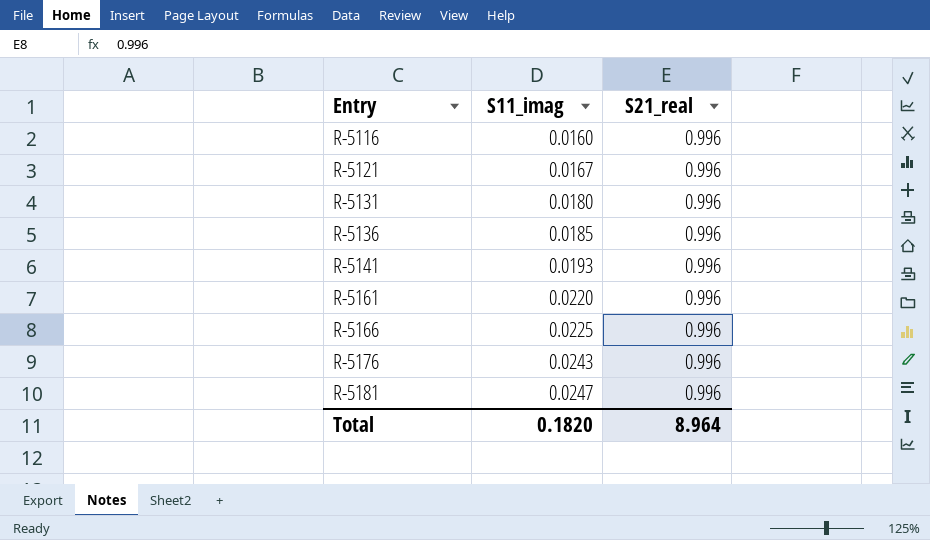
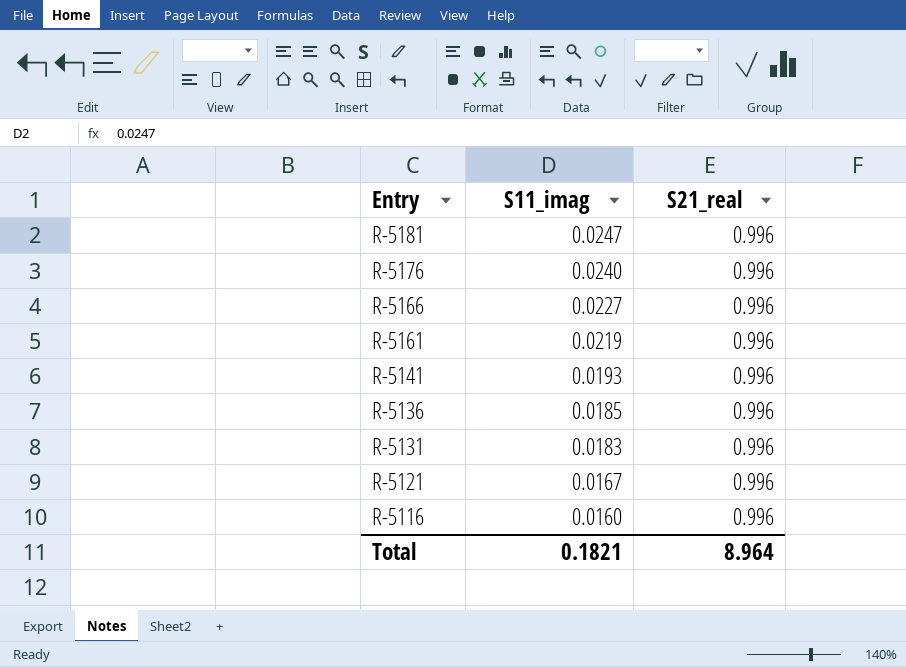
row order: Entry ascending -> Entry descending
R-5176 | S11_imag: 0.0243 -> 0.0240
R-5166 | S11_imag: 0.0225 -> 0.0227
R-5161 | S11_imag: 0.0220 -> 0.0219
R-5131 | S11_imag: 0.0180 -> 0.0183
Total | S11_imag: 0.1820 -> 0.1821

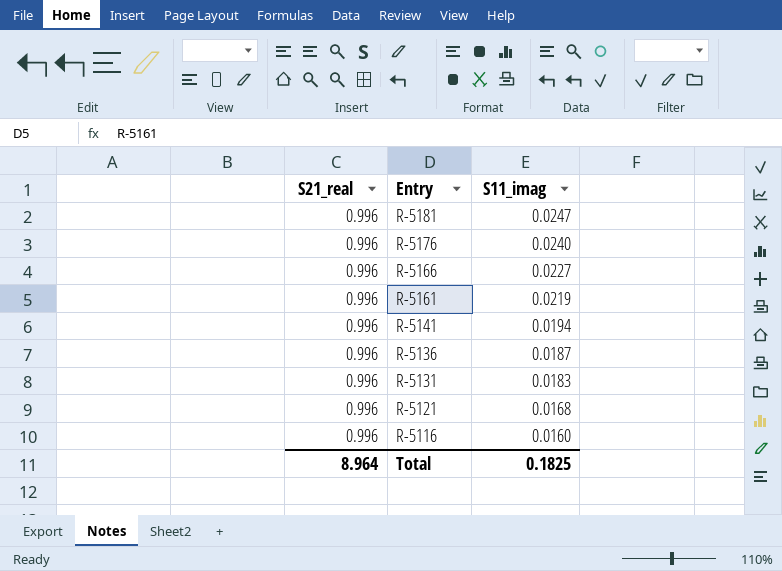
column S21_real | position: 3 -> 1
R-5141 | S11_imag: 0.0193 -> 0.0194
R-5136 | S11_imag: 0.0185 -> 0.0187
R-5121 | S11_imag: 0.0167 -> 0.0168
Total | S11_imag: 0.1821 -> 0.1825

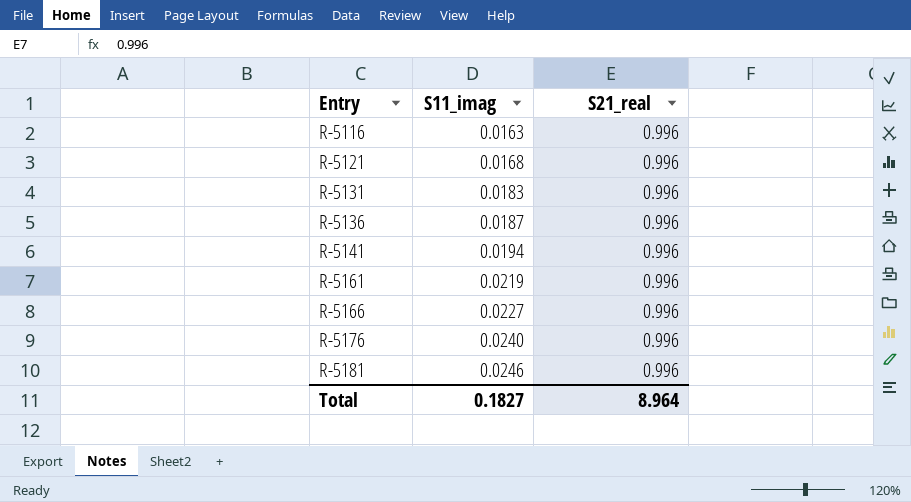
row order: Entry descending -> Entry ascending
column S21_real | position: 1 -> 3
R-5116 | S11_imag: 0.0160 -> 0.0163
R-5181 | S11_imag: 0.0247 -> 0.0246
Total | S11_imag: 0.1825 -> 0.1827

